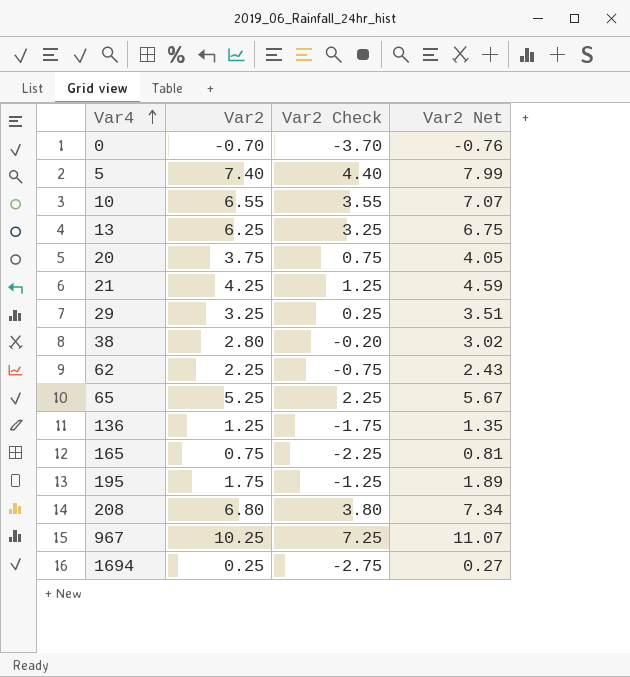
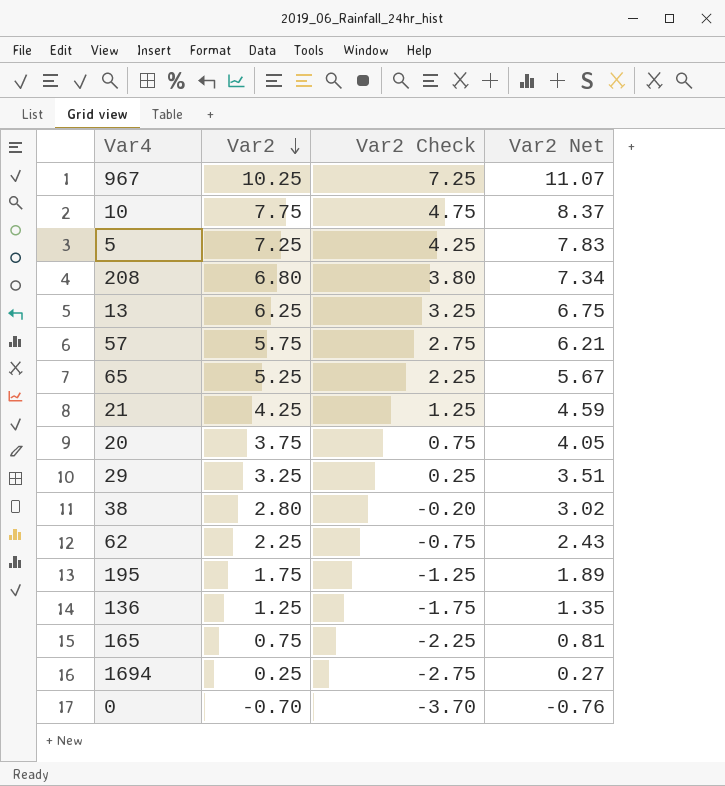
row order: Var4 ascending -> Var2 descending
10 | Var2: 6.55 -> 7.75
10 | Var2 Check: 3.55 -> 4.75
10 | Var2 Net: 7.07 -> 8.37
5 | Var2: 7.40 -> 7.25
5 | Var2 Check: 4.40 -> 4.25
5 | Var2 Net: 7.99 -> 7.83
row 57: none -> 5.75 | 2.75 | 6.21

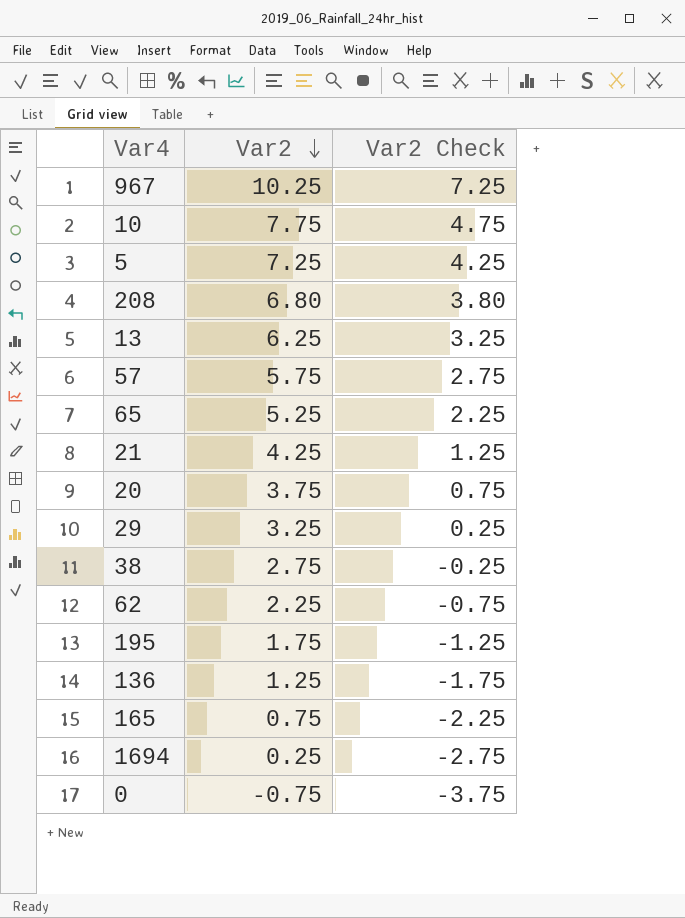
column Var2 Net | formula: [Var2] * 1.08 -> none
38 | Var2: 2.80 -> 2.75
38 | Var2 Check: -0.20 -> -0.25
0 | Var2: -0.70 -> -0.75
0 | Var2 Check: -3.70 -> -3.75

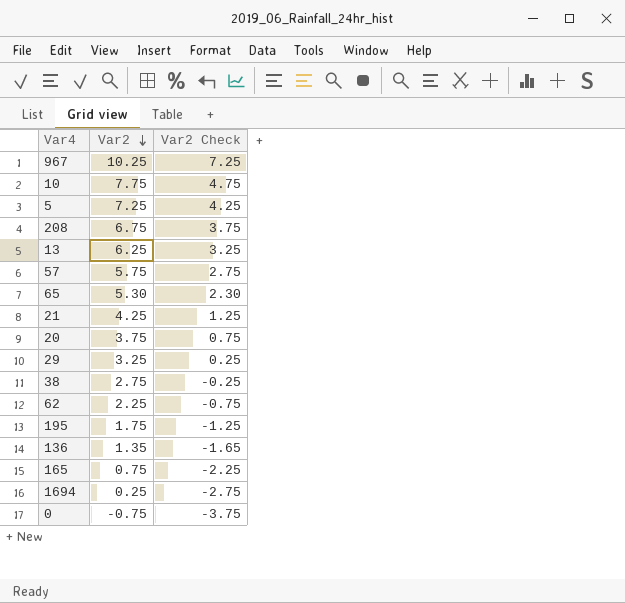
208 | Var2: 6.80 -> 6.75
208 | Var2 Check: 3.80 -> 3.75
65 | Var2: 5.25 -> 5.30
65 | Var2 Check: 2.25 -> 2.30
136 | Var2: 1.25 -> 1.35
136 | Var2 Check: -1.75 -> -1.65

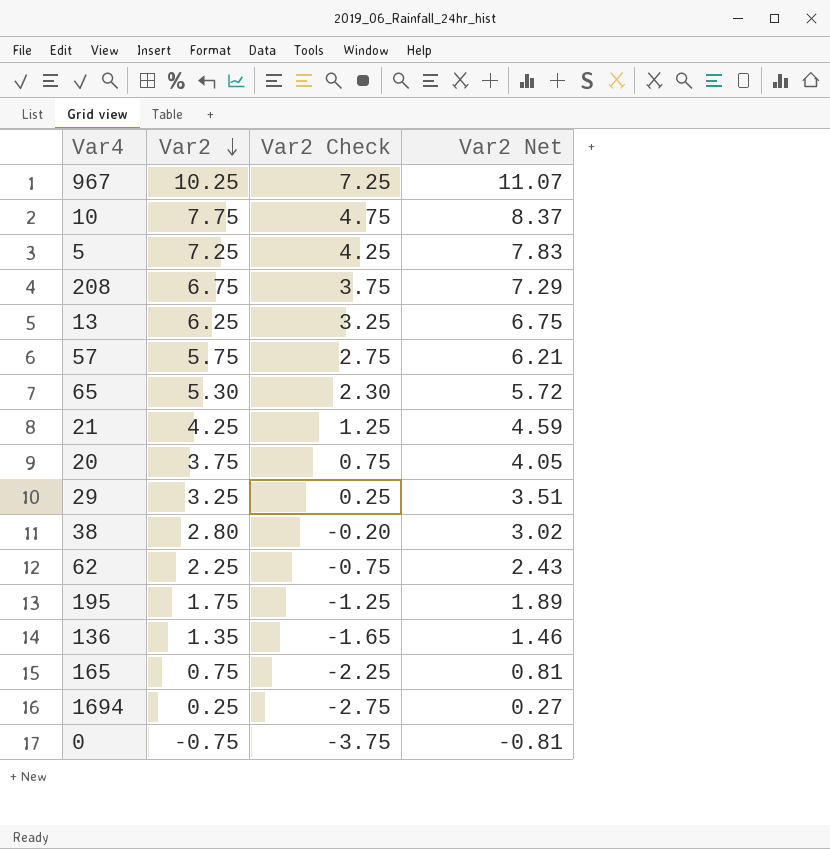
column Var2 Net | formula: none -> [Var2] * 1.08
38 | Var2: 2.75 -> 2.80
38 | Var2 Check: -0.25 -> -0.20

